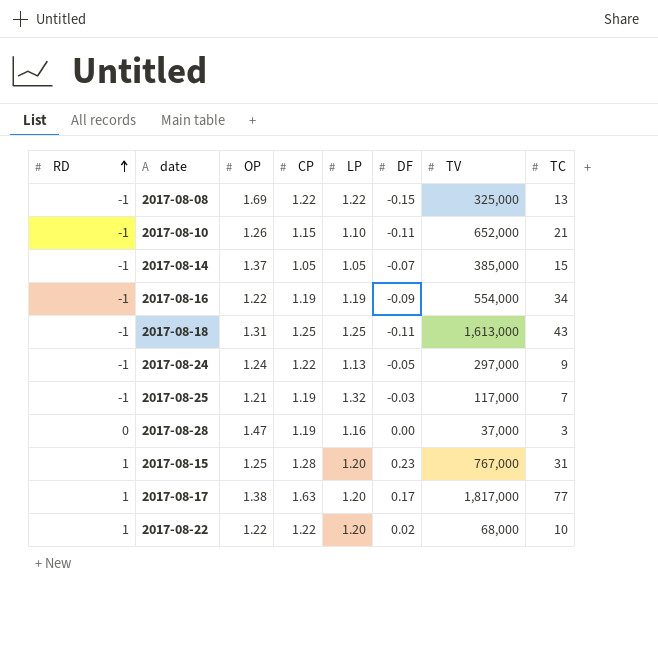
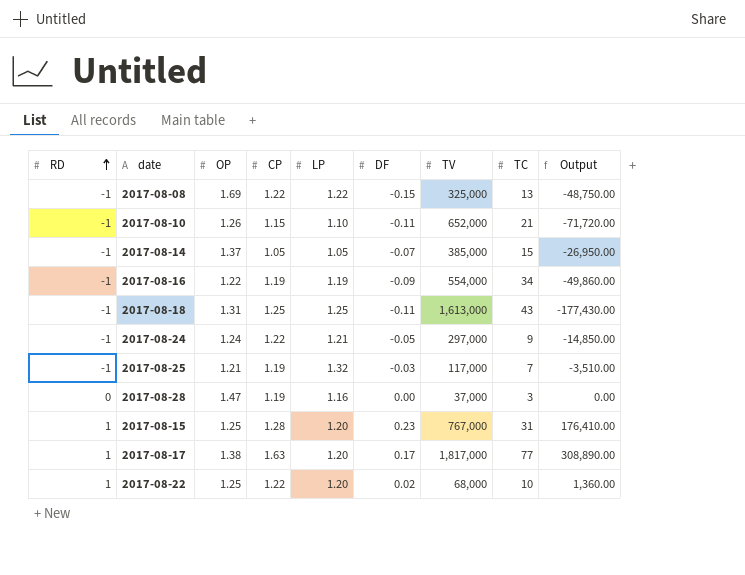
column Output | formula: none -> [DF] * [TV]
2017-08-24 | LP: 1.13 -> 1.21
2017-08-22 | OP: 1.22 -> 1.25

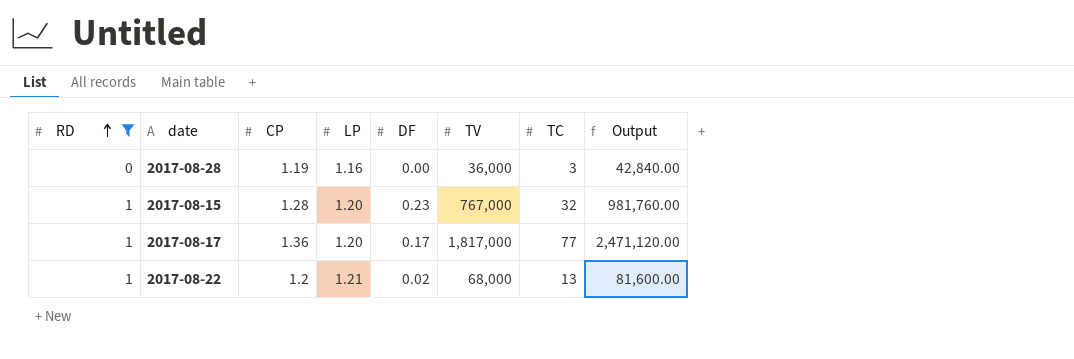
filter: none -> RD != -1
column OP | position: 3 -> none
column Output | formula: [DF] * [TV] -> [CP] * [TV]
2017-08-28 | TV: 37,000 -> 36,000
2017-08-15 | TC: 31 -> 32
2017-08-17 | CP: 1.63 -> 1.36
2017-08-22 | CP: 1.22 -> 1.2
2017-08-22 | LP: 1.20 -> 1.21
2017-08-22 | TC: 10 -> 13

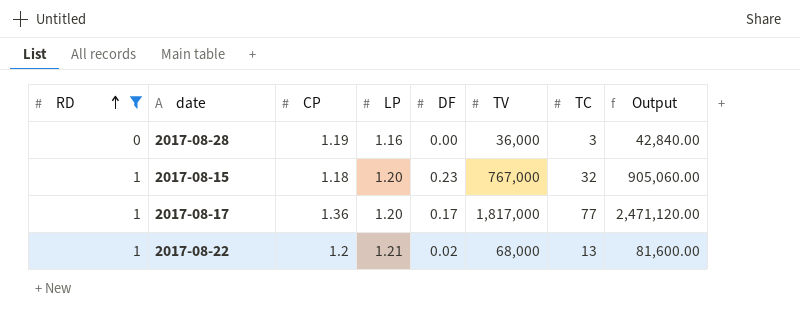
2017-08-15 | CP: 1.28 -> 1.18
2017-08-15 | Output: 981,760.00 -> 905,060.00

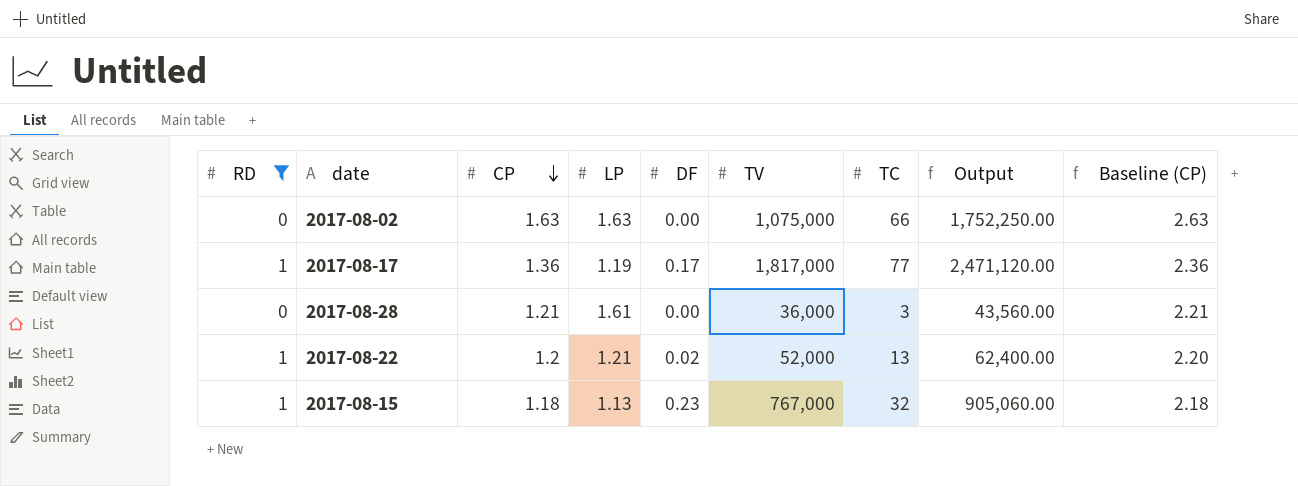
row order: RD ascending -> CP descending
column Baseline (CP) | formula: none -> [CP] + 1
row 2017-08-02: none -> 0 | 1.63 | 1.63 | 0.00 | 1,075,000 | 66 | 1,752,250.00 | 2.63
2017-08-17 | LP: 1.20 -> 1.19
2017-08-28 | CP: 1.19 -> 1.21
2017-08-28 | LP: 1.16 -> 1.61
2017-08-28 | Output: 42,840.00 -> 43,560.00
2017-08-22 | TV: 68,000 -> 52,000
2017-08-22 | Output: 81,600.00 -> 62,400.00
2017-08-15 | LP: 1.20 -> 1.13

